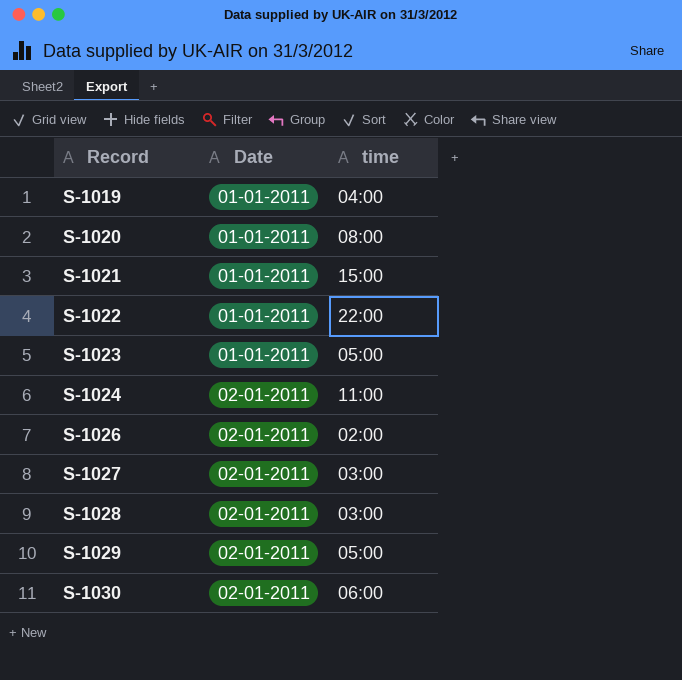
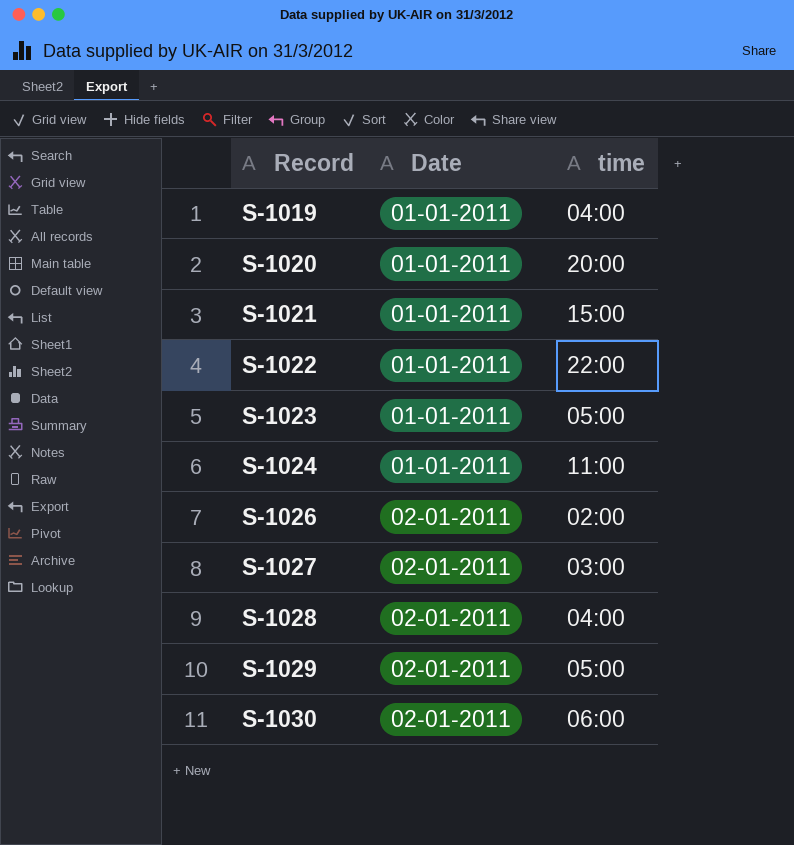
S-1020 | time: 08:00 -> 20:00
S-1024 | Date: 02-01-2011 -> 01-01-2011
S-1028 | time: 03:00 -> 04:00

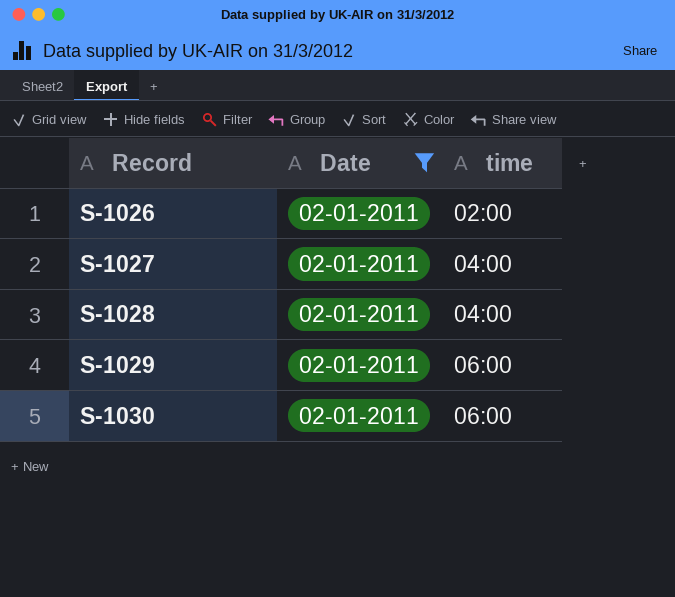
filter: none -> Date = 02-01-2011
S-1027 | time: 03:00 -> 04:00
S-1029 | time: 05:00 -> 06:00

